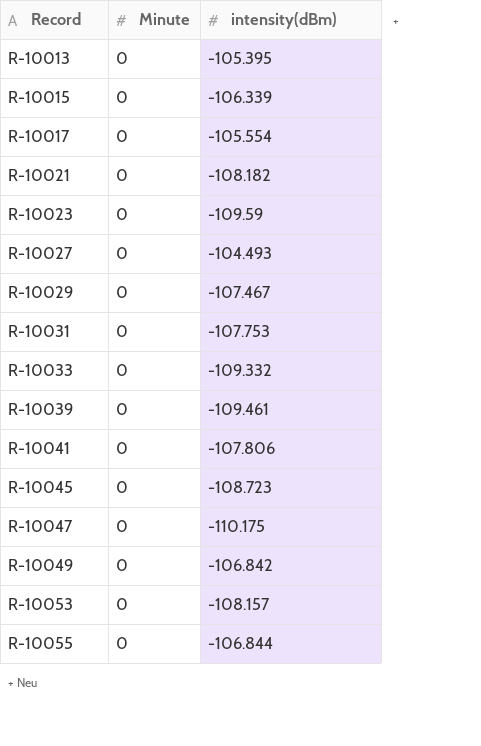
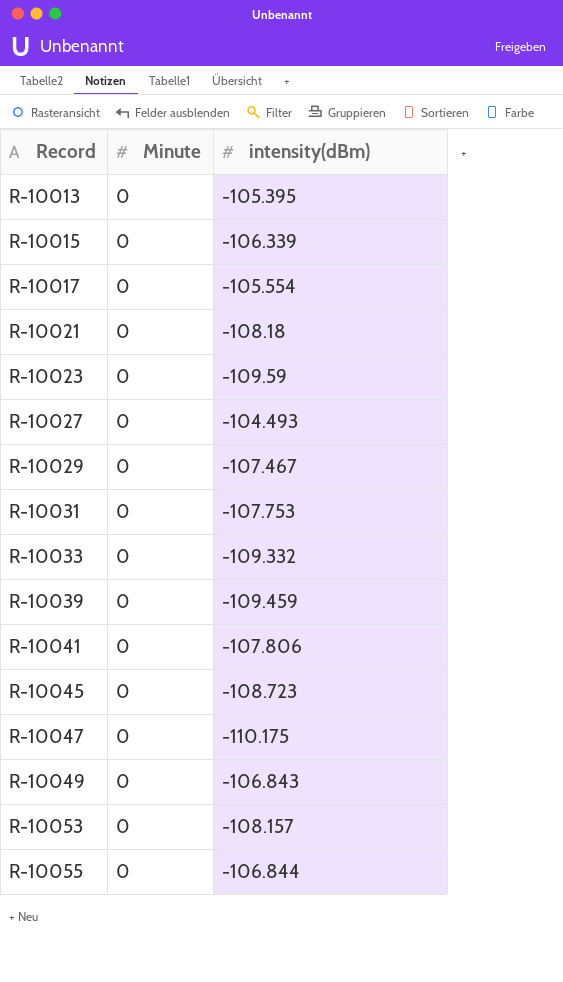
R-10021 | intensity(dBm): -108.182 -> -108.18
R-10039 | intensity(dBm): -109.461 -> -109.459
R-10049 | intensity(dBm): -106.842 -> -106.843

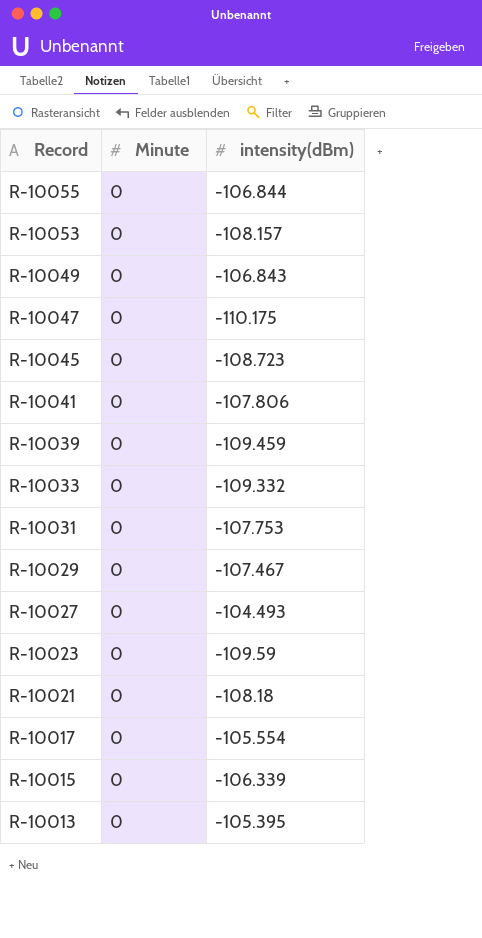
row order: Record ascending -> Record descending

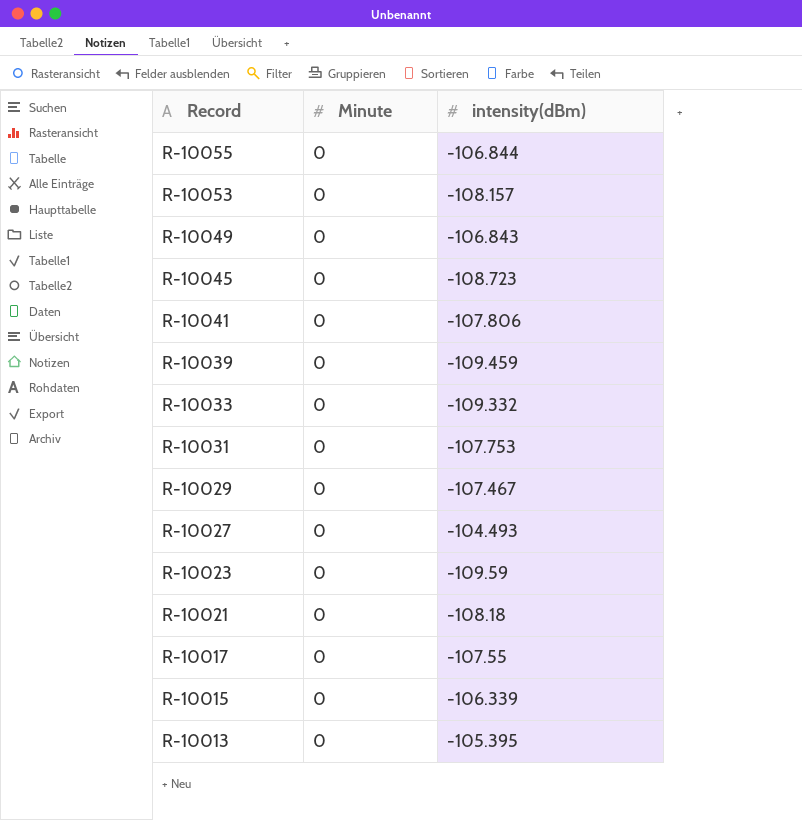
row R-10047: 0 | -110.175 -> none
R-10017 | intensity(dBm): -105.554 -> -107.55

